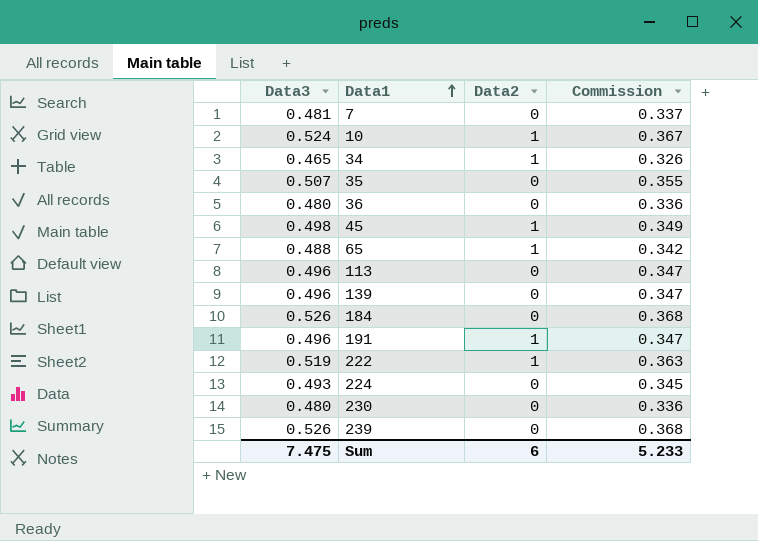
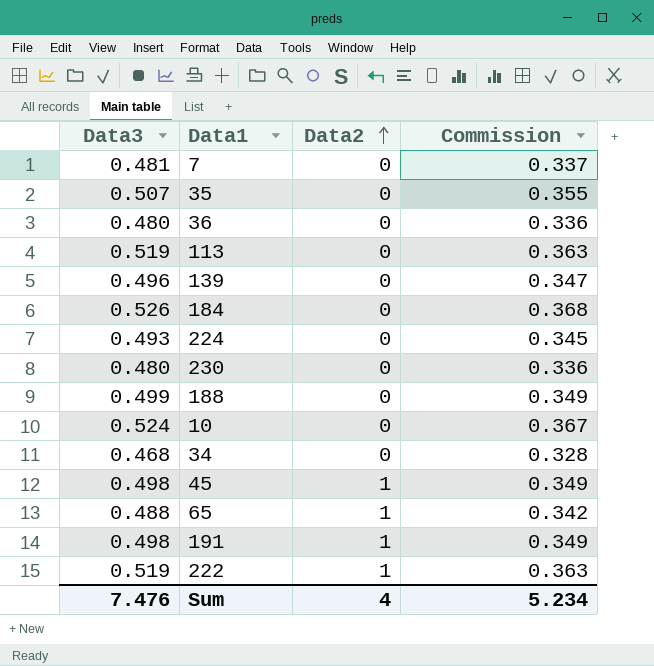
row order: Data1 ascending -> Data2 ascending
row 239: 0.526 | 0 | 0.368 -> none
113 | Data3: 0.496 -> 0.519
113 | Commission: 0.347 -> 0.363
row 188: none -> 0.499 | 0 | 0.349
10 | Data2: 1 -> 0
34 | Data3: 0.465 -> 0.468
34 | Data2: 1 -> 0
34 | Commission: 0.326 -> 0.328
191 | Data3: 0.496 -> 0.498
191 | Commission: 0.347 -> 0.349
Sum | Data3: 7.475 -> 7.476
Sum | Data2: 6 -> 4
Sum | Commission: 5.233 -> 5.234

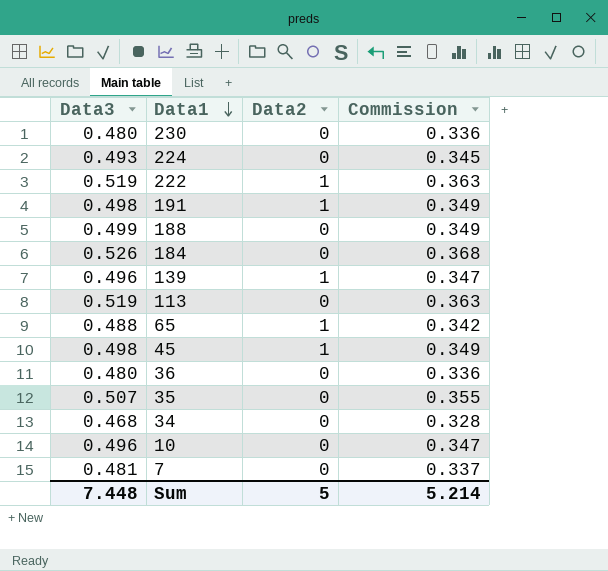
row order: Data2 ascending -> Data1 descending
139 | Data2: 0 -> 1
10 | Data3: 0.524 -> 0.496
10 | Commission: 0.367 -> 0.347
Sum | Data3: 7.476 -> 7.448
Sum | Data2: 4 -> 5
Sum | Commission: 5.234 -> 5.214

